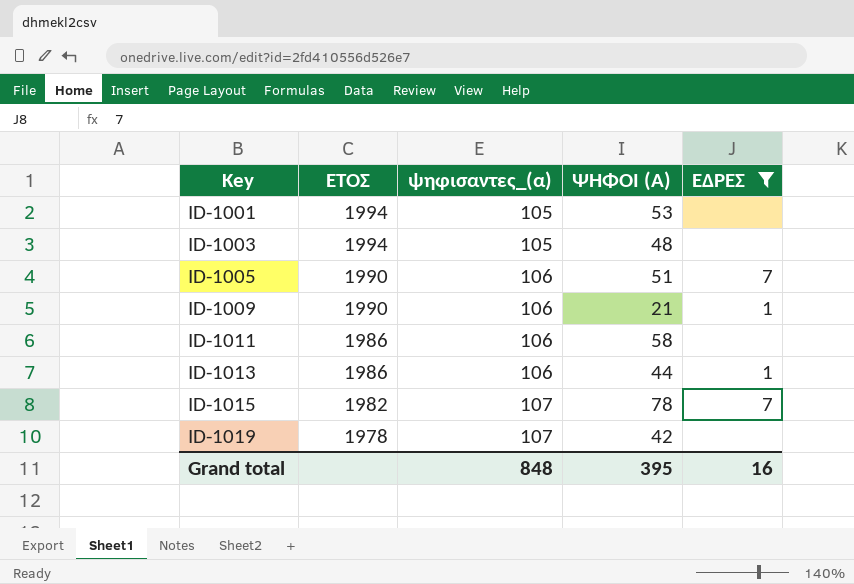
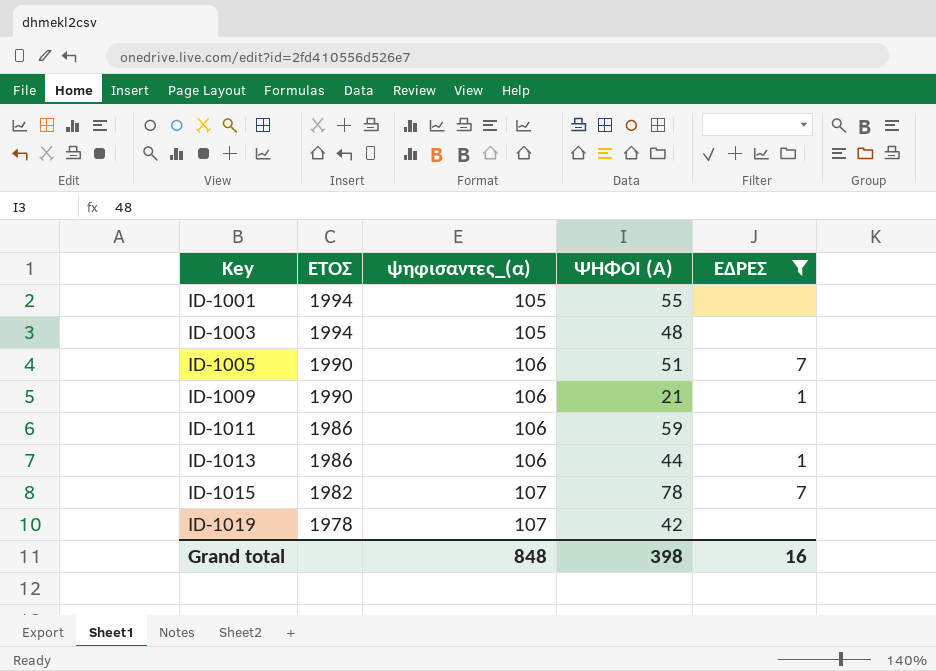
ID-1001 | ΨΗΦΟΙ (Α): 53 -> 55
ID-1011 | ΨΗΦΟΙ (Α): 58 -> 59
Grand total | ΨΗΦΟΙ (Α): 395 -> 398

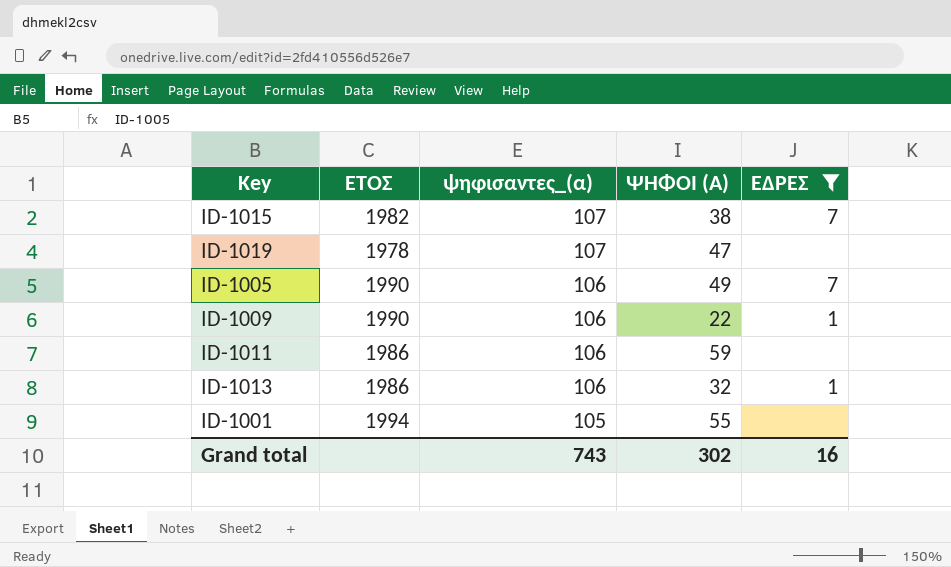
row order: Key ascending -> ψηφισαντες_(α) descending
row ID-1003: 1994 | 105 | 48 | none -> none
ID-1015 | ΨΗΦΟΙ (Α): 78 -> 38
ID-1019 | ΨΗΦΟΙ (Α): 42 -> 47
ID-1005 | ΨΗΦΟΙ (Α): 51 -> 49
ID-1009 | ΨΗΦΟΙ (Α): 21 -> 22
ID-1013 | ΨΗΦΟΙ (Α): 44 -> 32
Grand total | ψηφισαντες_(α): 848 -> 743
Grand total | ΨΗΦΟΙ (Α): 398 -> 302

